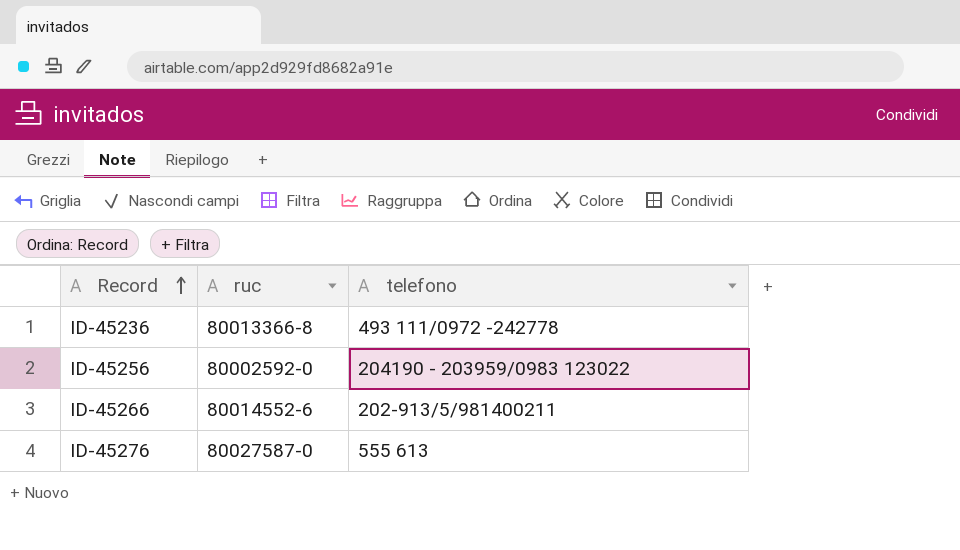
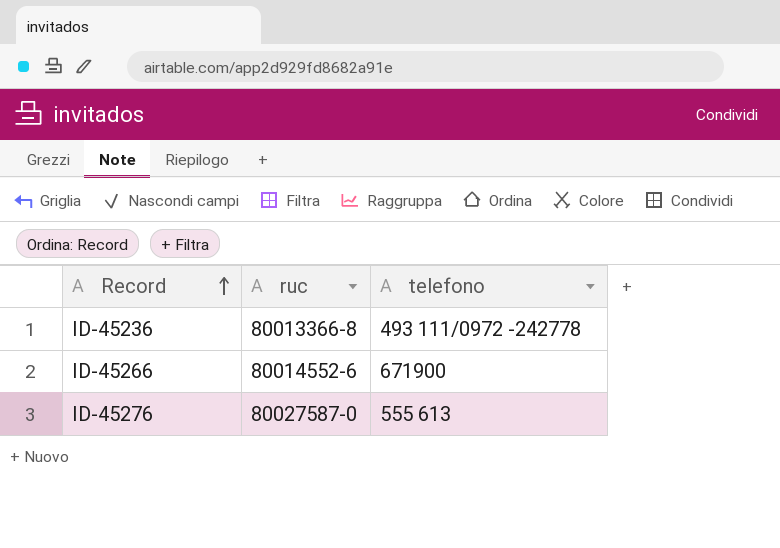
row ID-45256: 80002592-0 | 204190 - 203959/0983 123022 -> none
ID-45266 | telefono: 202-913/5/981400211 -> 671900

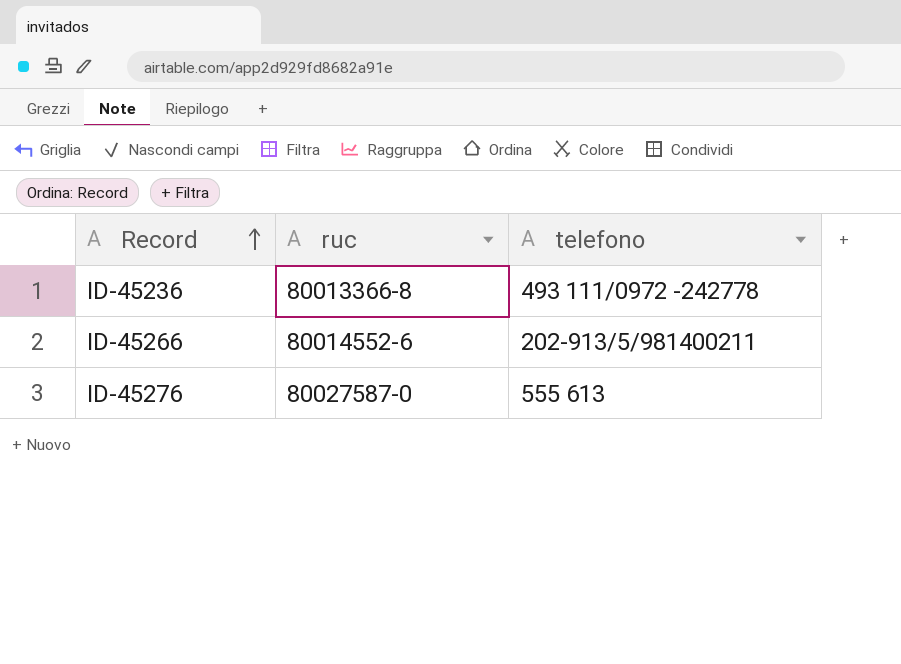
ID-45266 | telefono: 671900 -> 202-913/5/981400211

